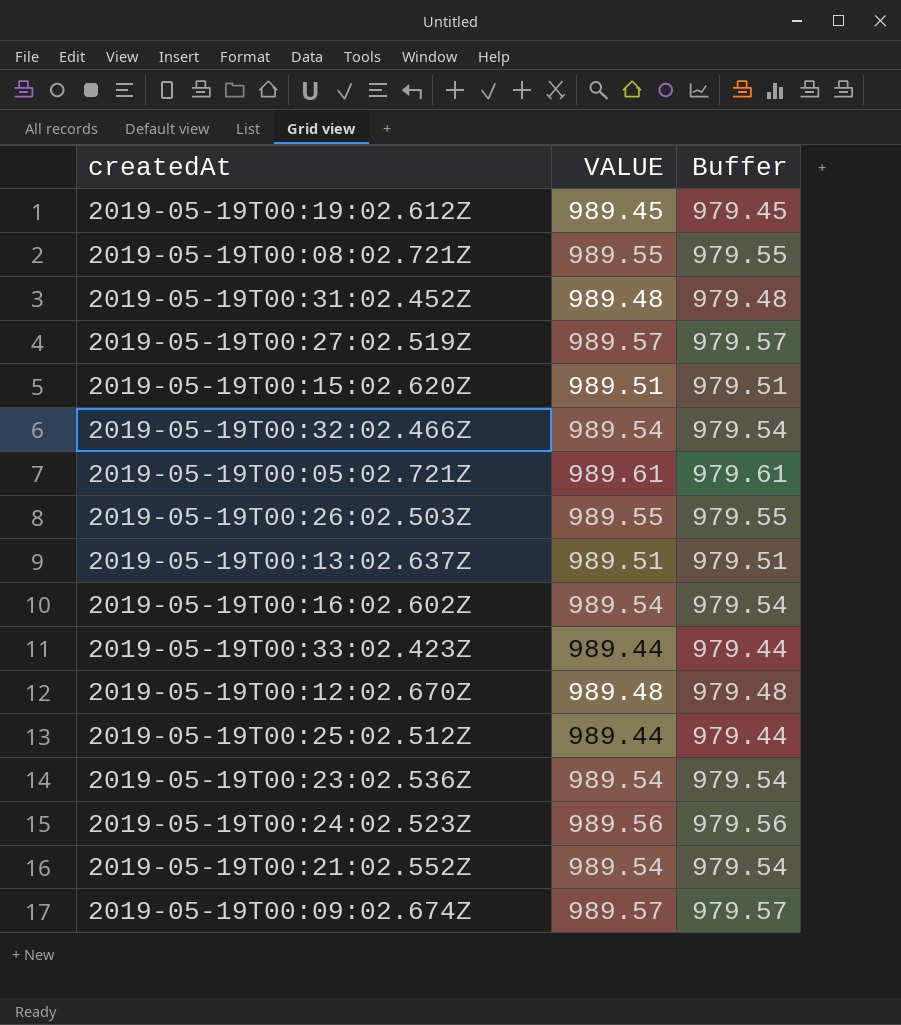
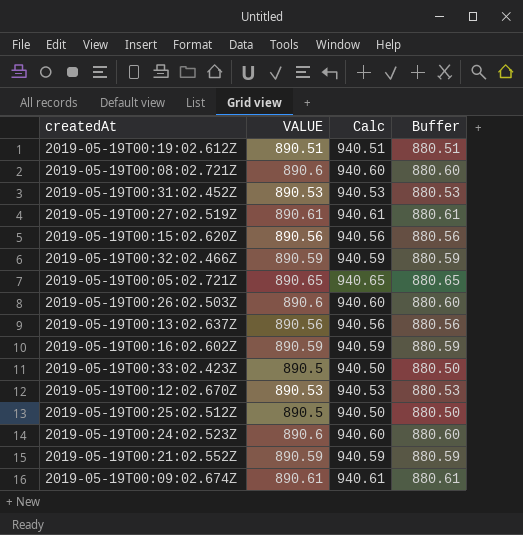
column Calc | formula: none -> [VALUE] + 50
row 2019-05-19T00:23:02.536Z: 989.54 | 979.54 -> none
2019-05-19T00:19:02.612Z | VALUE: 989.45 -> 890.51
2019-05-19T00:19:02.612Z | Buffer: 979.45 -> 880.51
2019-05-19T00:08:02.721Z | VALUE: 989.55 -> 890.6
2019-05-19T00:08:02.721Z | Buffer: 979.55 -> 880.60
2019-05-19T00:31:02.452Z | VALUE: 989.48 -> 890.53
2019-05-19T00:31:02.452Z | Buffer: 979.48 -> 880.53
2019-05-19T00:27:02.519Z | VALUE: 989.57 -> 890.61
2019-05-19T00:27:02.519Z | Buffer: 979.57 -> 880.61
2019-05-19T00:15:02.620Z | VALUE: 989.51 -> 890.56
2019-05-19T00:15:02.620Z | Buffer: 979.51 -> 880.56
2019-05-19T00:32:02.466Z | VALUE: 989.54 -> 890.59
2019-05-19T00:32:02.466Z | Buffer: 979.54 -> 880.59
2019-05-19T00:05:02.721Z | VALUE: 989.61 -> 890.65
2019-05-19T00:05:02.721Z | Buffer: 979.61 -> 880.65
2019-05-19T00:26:02.503Z | VALUE: 989.55 -> 890.6
2019-05-19T00:26:02.503Z | Buffer: 979.55 -> 880.60
2019-05-19T00:13:02.637Z | VALUE: 989.51 -> 890.56
2019-05-19T00:13:02.637Z | Buffer: 979.51 -> 880.56
2019-05-19T00:16:02.602Z | VALUE: 989.54 -> 890.59
2019-05-19T00:16:02.602Z | Buffer: 979.54 -> 880.59
2019-05-19T00:33:02.423Z | VALUE: 989.44 -> 890.5
2019-05-19T00:33:02.423Z | Buffer: 979.44 -> 880.50
2019-05-19T00:12:02.670Z | VALUE: 989.48 -> 890.53
2019-05-19T00:12:02.670Z | Buffer: 979.48 -> 880.53
2019-05-19T00:25:02.512Z | VALUE: 989.44 -> 890.5
2019-05-19T00:25:02.512Z | Buffer: 979.44 -> 880.50
2019-05-19T00:24:02.523Z | VALUE: 989.56 -> 890.6
2019-05-19T00:24:02.523Z | Buffer: 979.56 -> 880.60
2019-05-19T00:21:02.552Z | VALUE: 989.54 -> 890.59
2019-05-19T00:21:02.552Z | Buffer: 979.54 -> 880.59
2019-05-19T00:09:02.674Z | VALUE: 989.57 -> 890.61
2019-05-19T00:09:02.674Z | Buffer: 979.57 -> 880.61

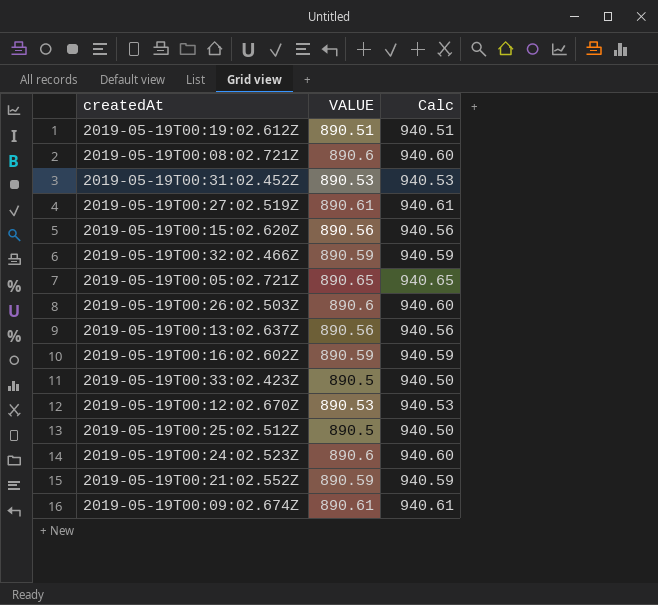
column Buffer | formula: [VALUE] - 10 -> none

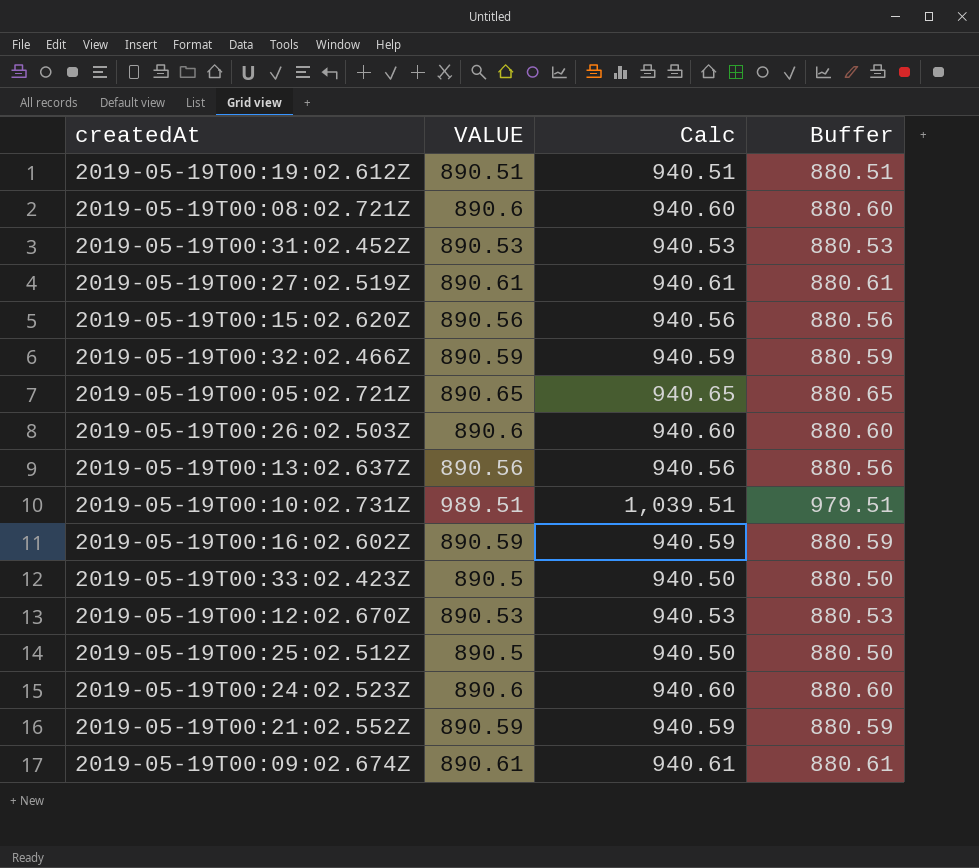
column Buffer | formula: none -> [VALUE] - 10
row 2019-05-19T00:10:02.731Z: none -> 989.51 | 1,039.51 | 979.51

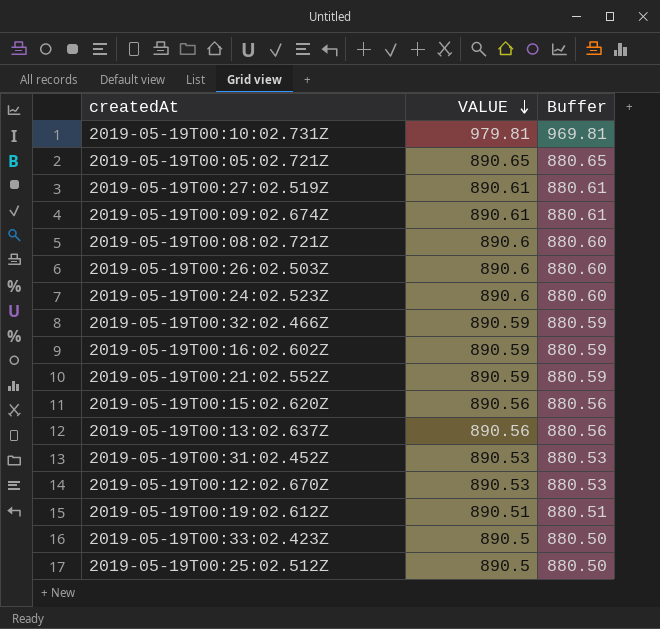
row order: none -> VALUE descending
column Calc | formula: [VALUE] + 50 -> none
2019-05-19T00:10:02.731Z | VALUE: 989.51 -> 979.81
2019-05-19T00:10:02.731Z | Buffer: 979.51 -> 969.81

